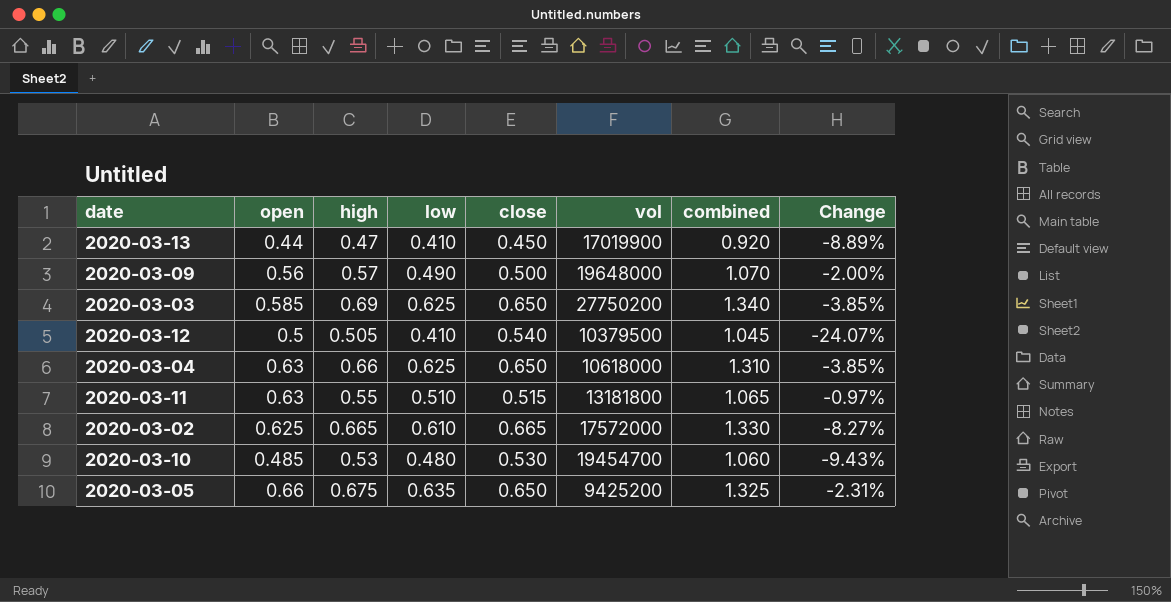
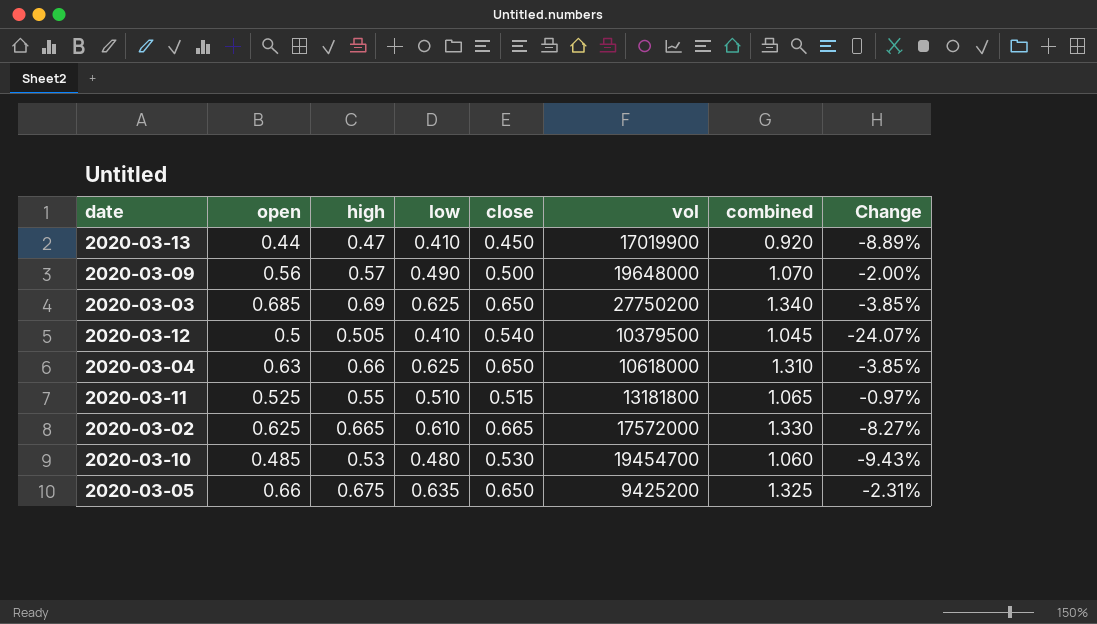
2020-03-03 | open: 0.585 -> 0.685
2020-03-11 | open: 0.63 -> 0.525

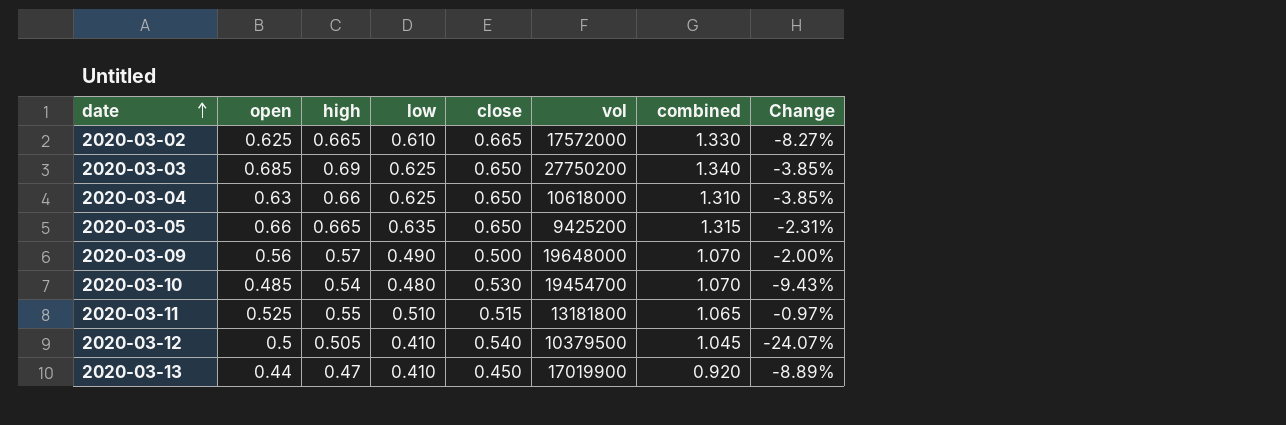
row order: none -> date ascending
2020-03-05 | high: 0.675 -> 0.665
2020-03-05 | combined: 1.325 -> 1.315
2020-03-10 | high: 0.53 -> 0.54
2020-03-10 | combined: 1.060 -> 1.070

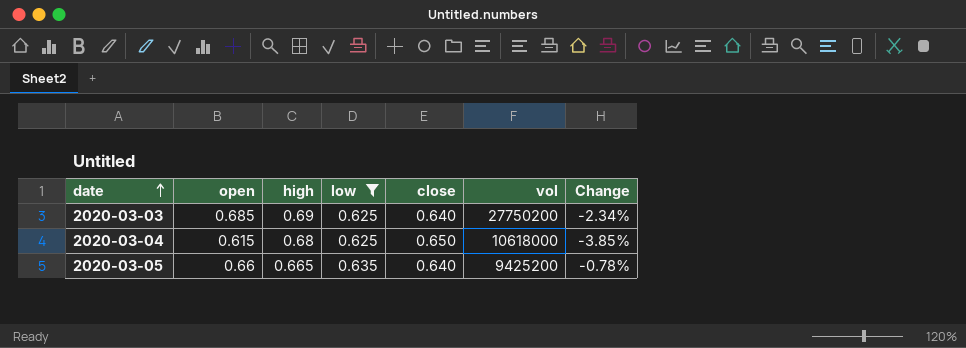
filter: none -> low >= 0.625
column combined | formula: [high] + [close] -> none
2020-03-03 | close: 0.650 -> 0.640
2020-03-03 | Change: -3.85% -> -2.34%
2020-03-04 | open: 0.63 -> 0.615
2020-03-04 | high: 0.66 -> 0.68
2020-03-05 | close: 0.650 -> 0.640
2020-03-05 | Change: -2.31% -> -0.78%

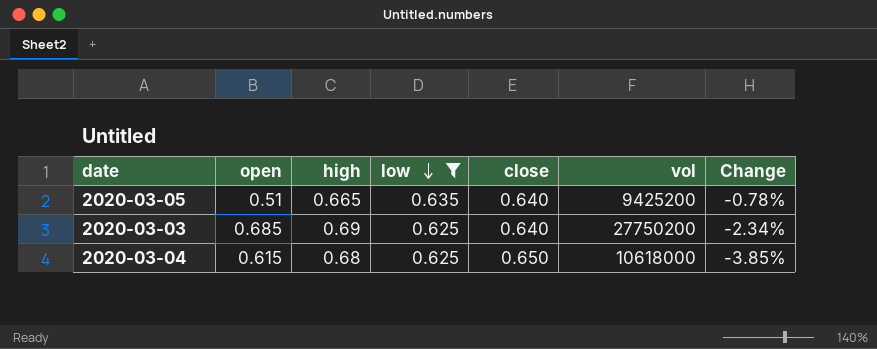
row order: date ascending -> low descending
2020-03-05 | open: 0.66 -> 0.51

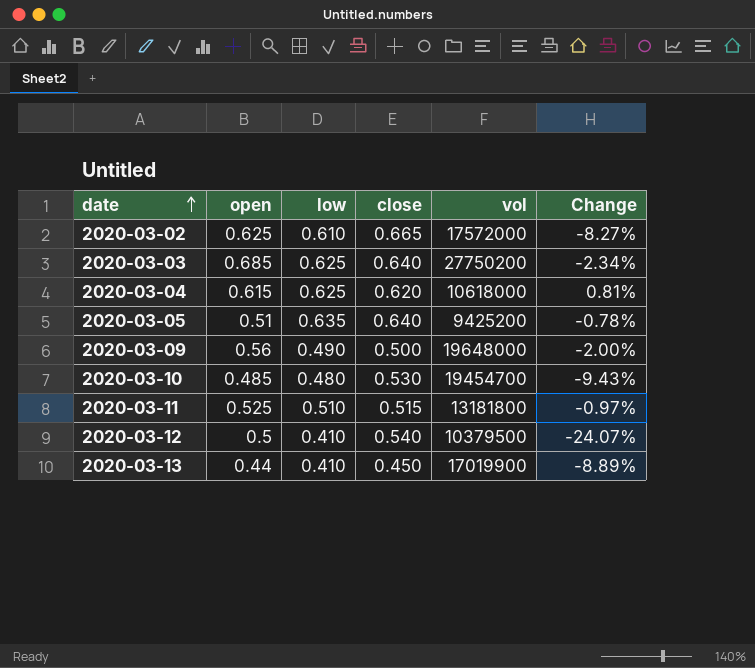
filter: low >= 0.625 -> none
row order: low descending -> date ascending
column high | position: 3 -> none
2020-03-04 | close: 0.650 -> 0.620
2020-03-04 | Change: -3.85% -> 0.81%

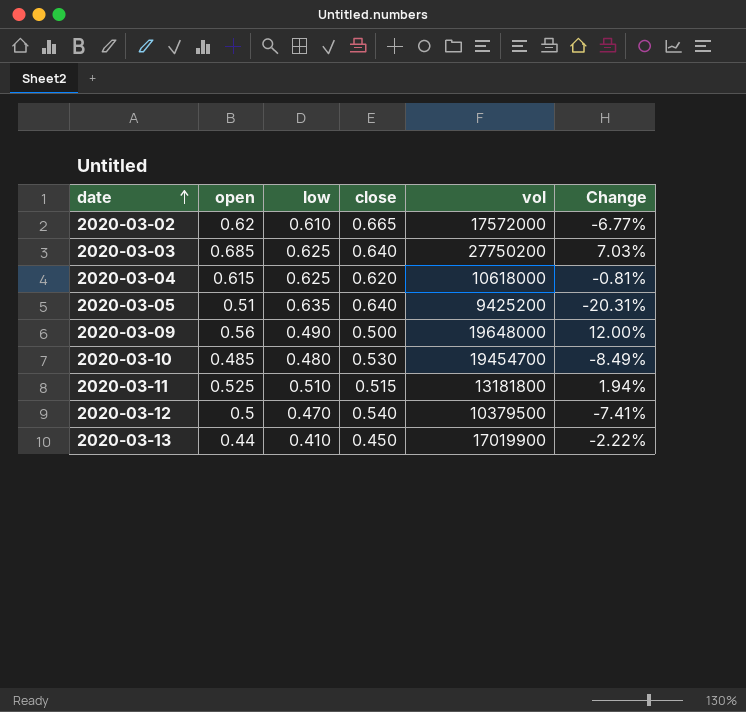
column Change | formula: ([low] - [close]) / [close] -> ([open] - [close]) / [close]
2020-03-02 | open: 0.625 -> 0.62
2020-03-12 | low: 0.410 -> 0.470

